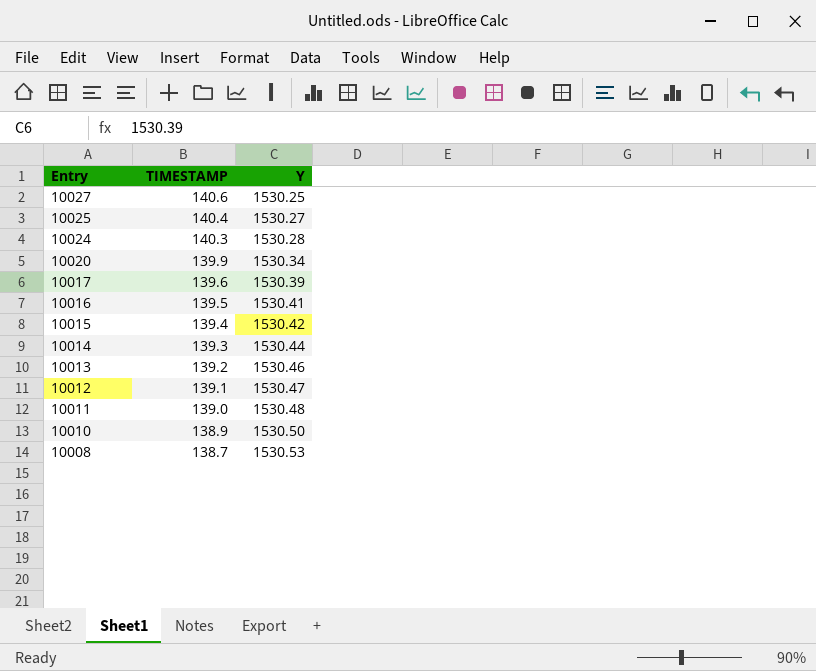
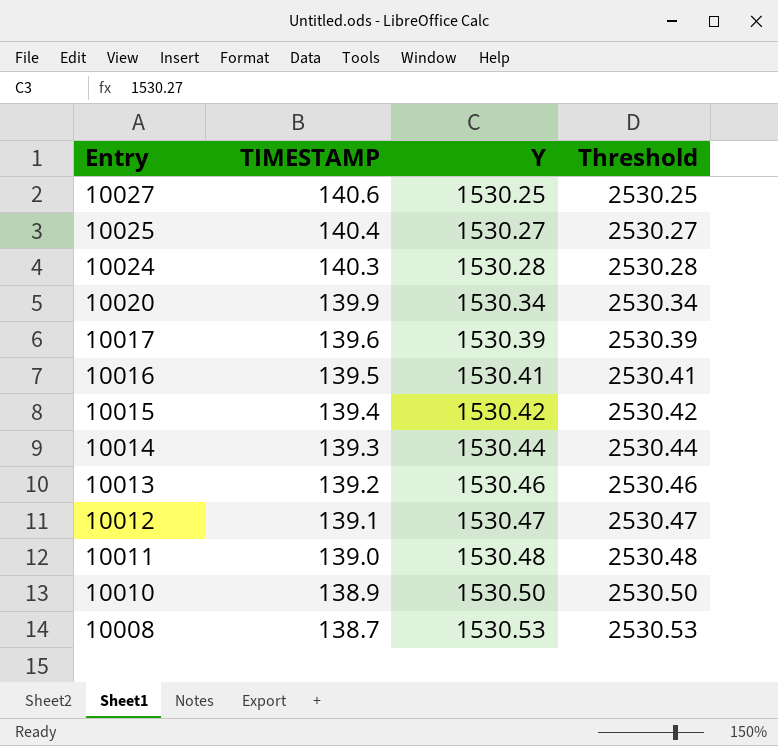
column Threshold | formula: none -> [Y] + 1000

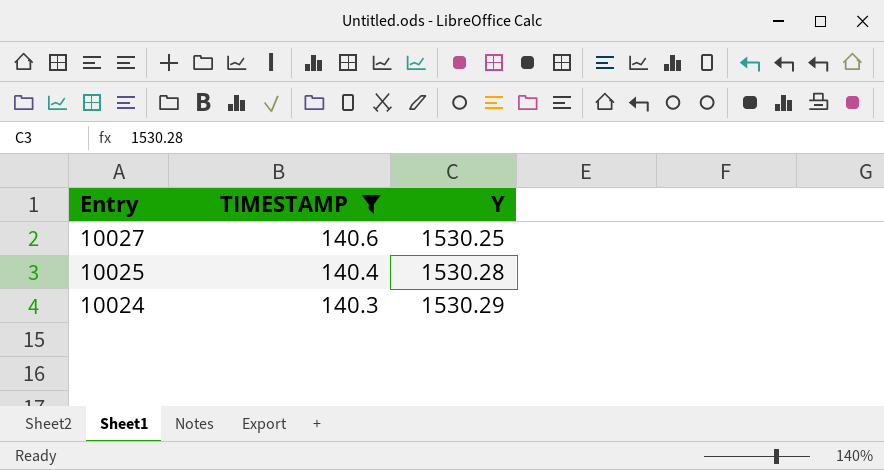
filter: none -> TIMESTAMP >= 140.3
column Threshold | formula: [Y] + 1000 -> none
10025 | Y: 1530.27 -> 1530.28
10024 | Y: 1530.28 -> 1530.29

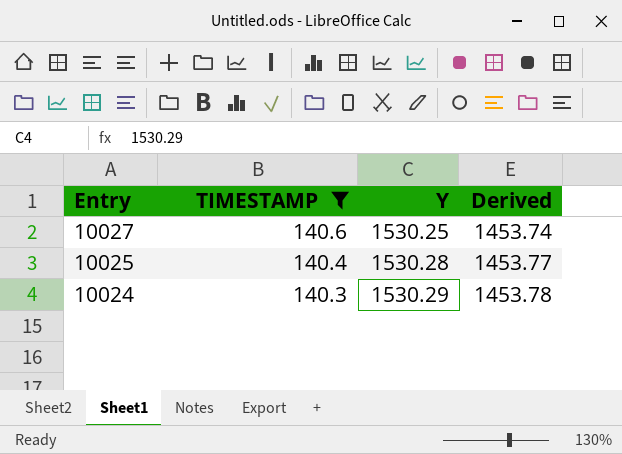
column Derived | formula: none -> [Y] * 0.95

